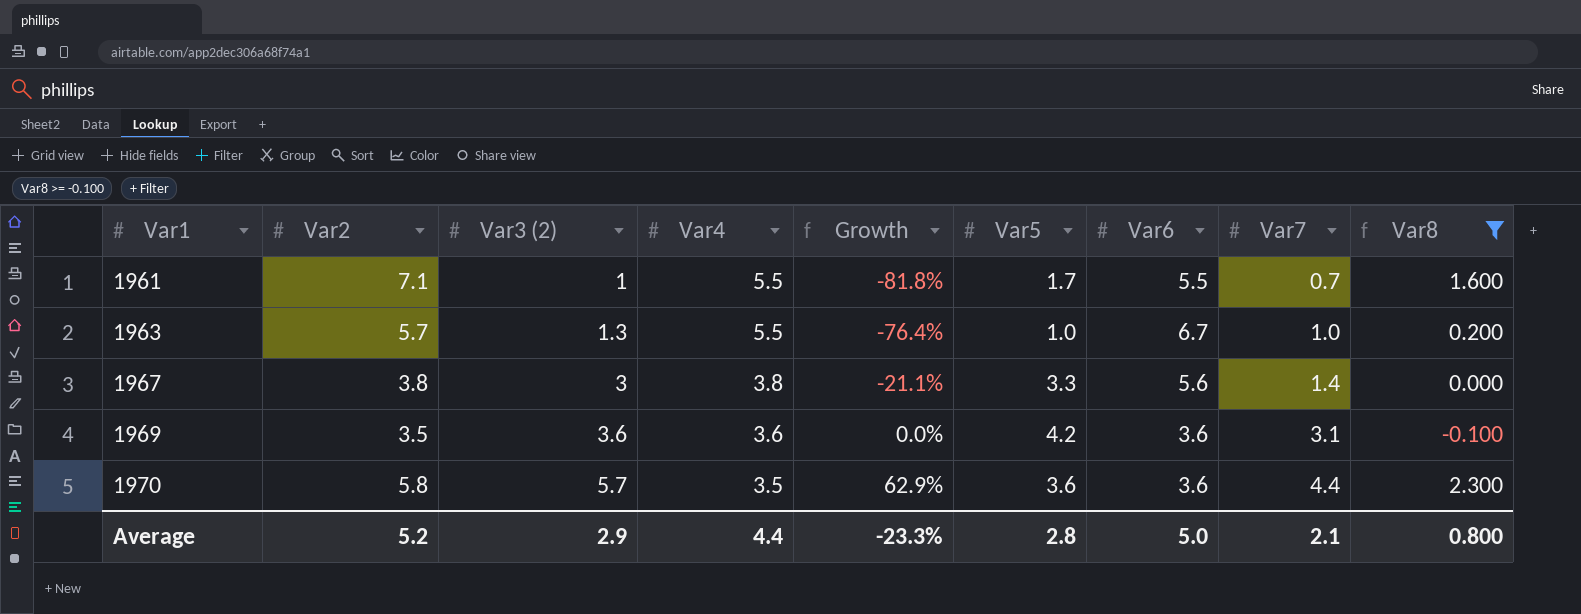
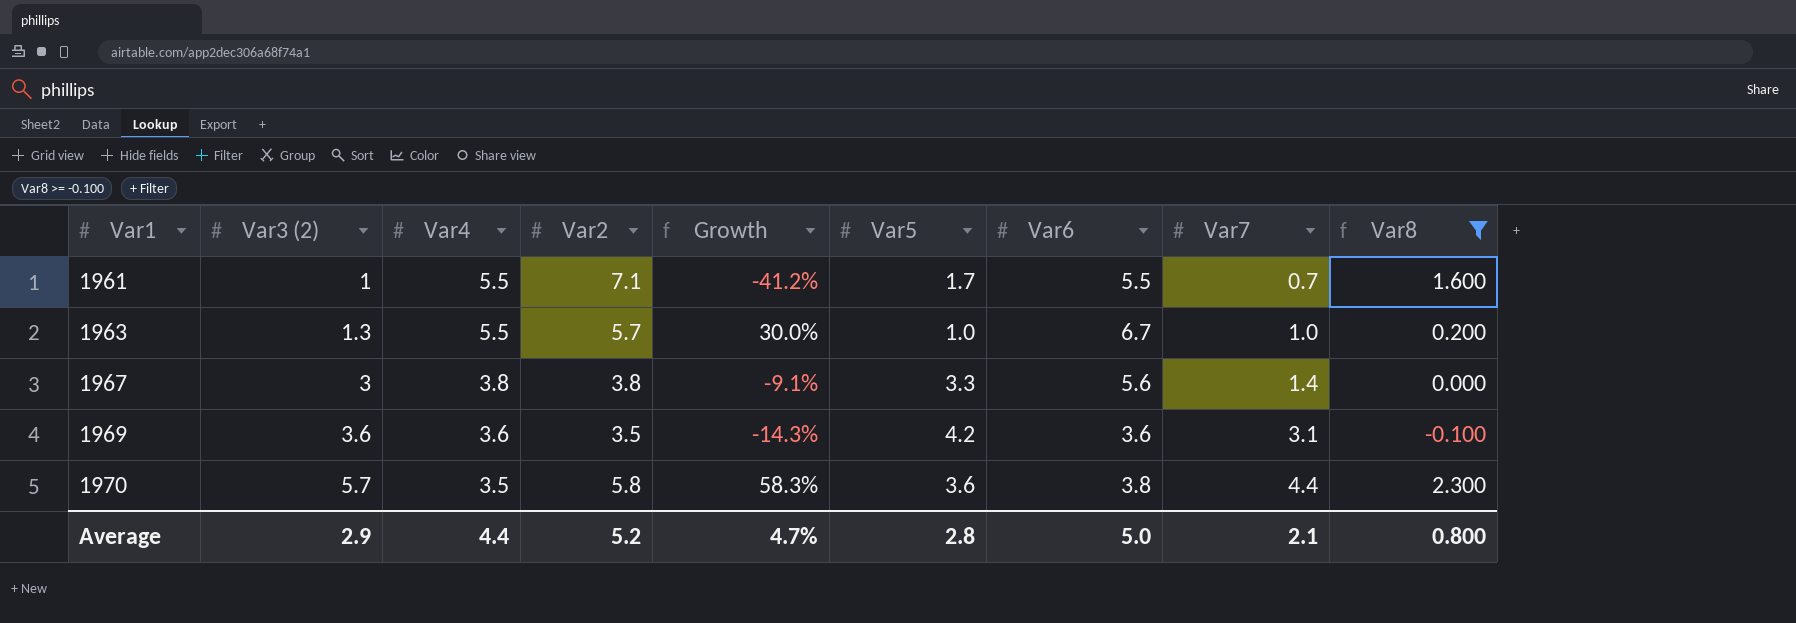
column Var2 | position: 2 -> 4
column Growth | formula: ([Var3 (2)] - [Var4]) / [Var4] -> ([Var3 (2)] - [Var5]) / [Var5]
1970 | Var6: 3.6 -> 3.8
Average | Growth: -23.3% -> 4.7%

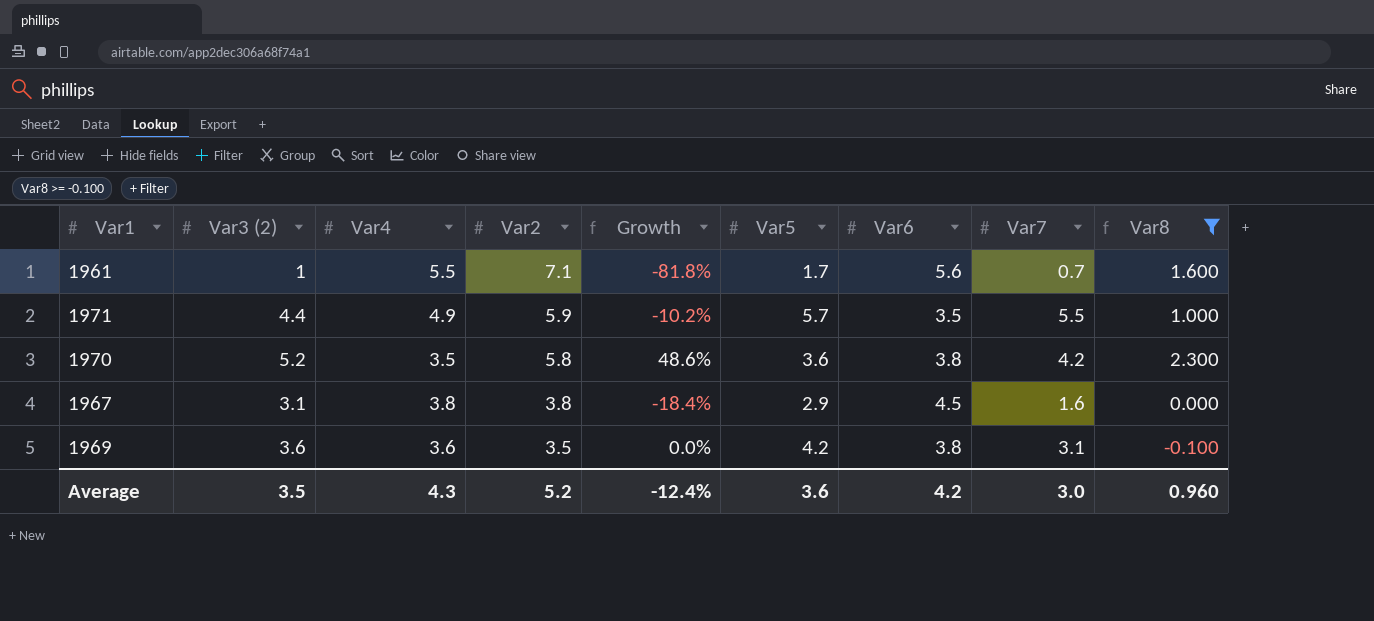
row order: Var1 ascending -> Var2 descending
column Growth | formula: ([Var3 (2)] - [Var5]) / [Var5] -> ([Var3 (2)] - [Var4]) / [Var4]
row 1963: 1.3 | 5.5 | 5.7 | 30.0% | 1.0 | 6.7 | 1.0 | 0.200 -> none
1961 | Var6: 5.5 -> 5.6
row 1971: none -> 4.4 | 4.9 | 5.9 | -10.2% | 5.7 | 3.5 | 5.5 | 1.000
1970 | Var3 (2): 5.7 -> 5.2
1970 | Var7: 4.4 -> 4.2
1967 | Var3 (2): 3 -> 3.1
1967 | Var5: 3.3 -> 2.9
1967 | Var6: 5.6 -> 4.5
1967 | Var7: 1.4 -> 1.6
1969 | Var6: 3.6 -> 3.8
Average | Var3 (2): 2.9 -> 3.5
Average | Var4: 4.4 -> 4.3
Average | Growth: 4.7% -> -12.4%
Average | Var5: 2.8 -> 3.6
Average | Var6: 5.0 -> 4.2
Average | Var7: 2.1 -> 3.0
Average | Var8: 0.800 -> 0.960

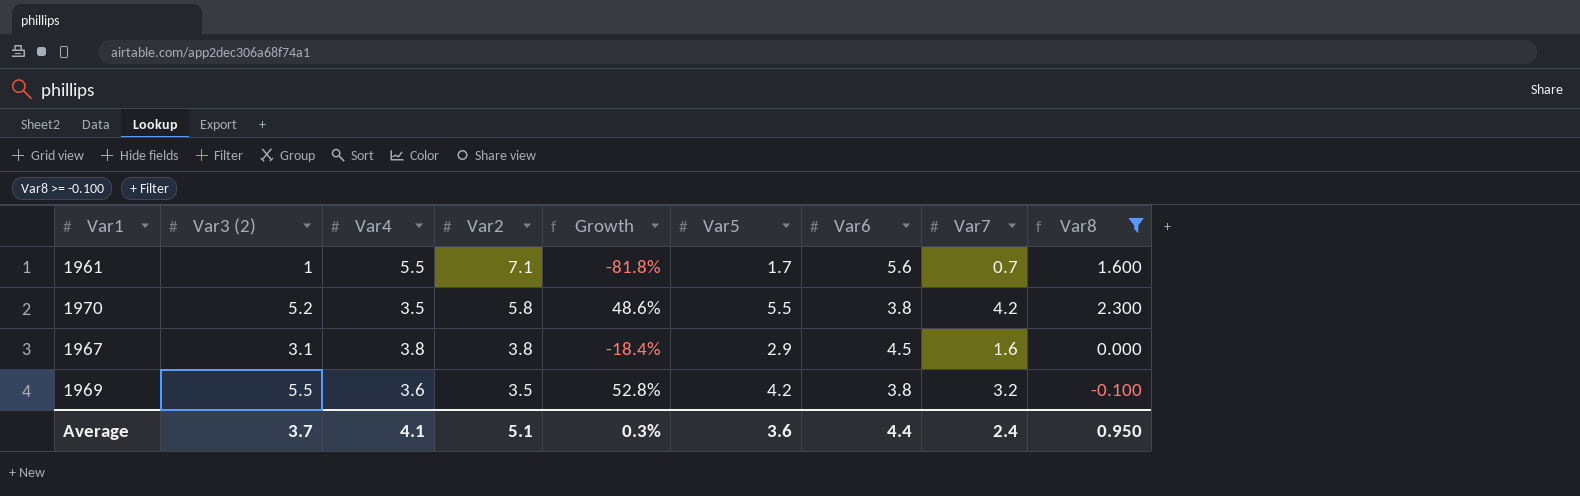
row 1971: 4.4 | 4.9 | 5.9 | -10.2% | 5.7 | 3.5 | 5.5 | 1.000 -> none
1970 | Var5: 3.6 -> 5.5
1969 | Var3 (2): 3.6 -> 5.5
1969 | Growth: 0.0% -> 52.8%
1969 | Var7: 3.1 -> 3.2
Average | Var3 (2): 3.5 -> 3.7
Average | Var4: 4.3 -> 4.1
Average | Var2: 5.2 -> 5.1
Average | Growth: -12.4% -> 0.3%
Average | Var6: 4.2 -> 4.4
Average | Var7: 3.0 -> 2.4
Average | Var8: 0.960 -> 0.950

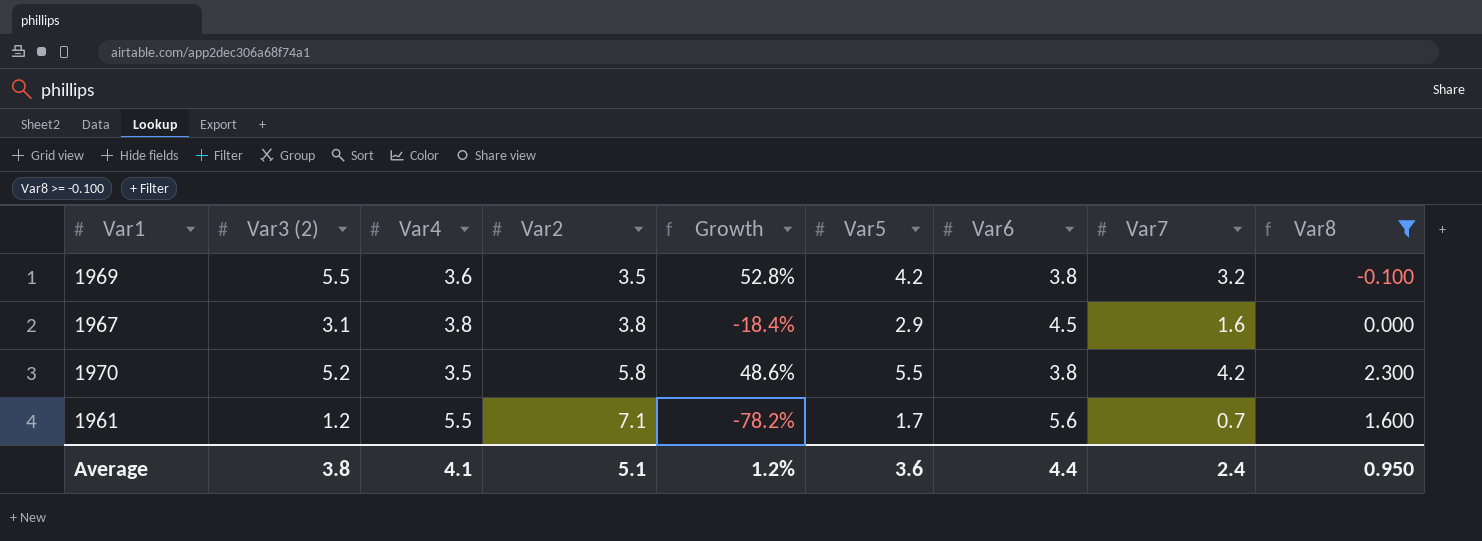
row order: Var2 descending -> Var2 ascending
1961 | Var3 (2): 1 -> 1.2
1961 | Growth: -81.8% -> -78.2%
Average | Var3 (2): 3.7 -> 3.8
Average | Growth: 0.3% -> 1.2%

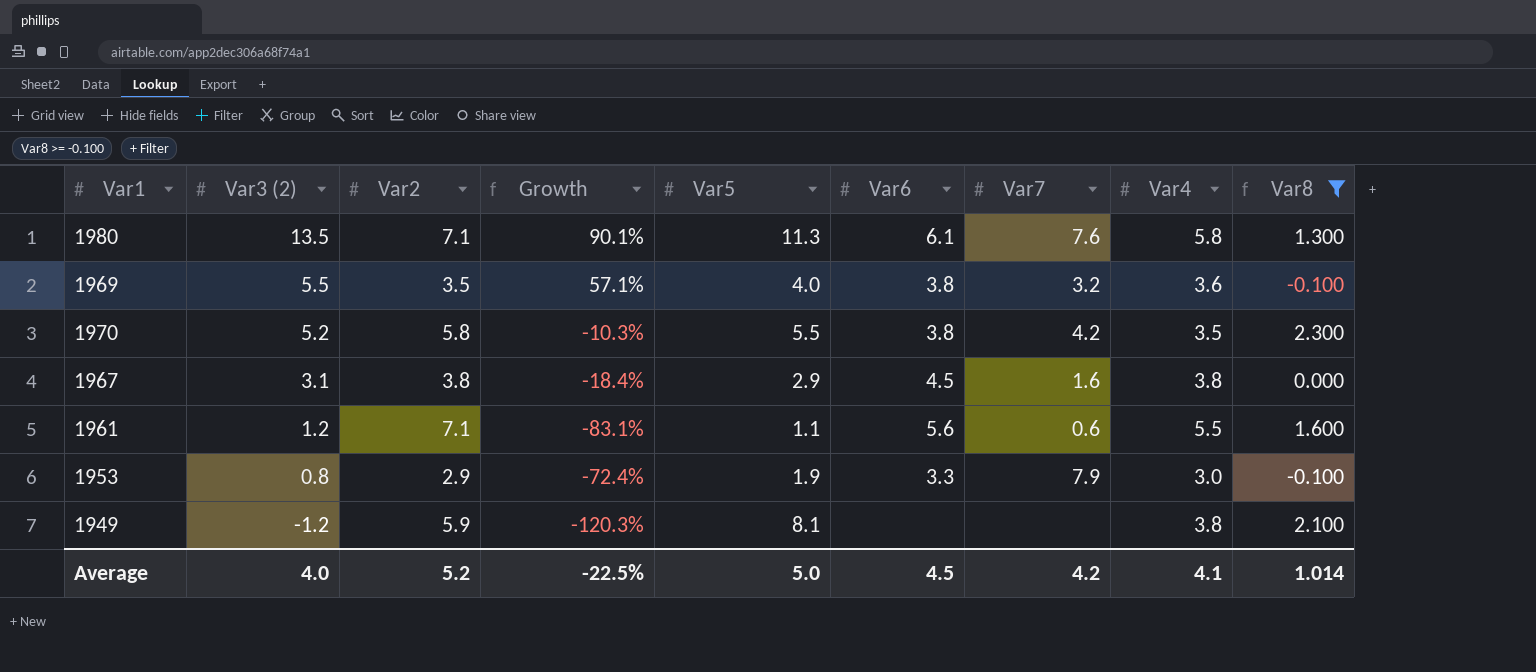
row order: Var2 ascending -> Var3 (2) descending
column Growth | formula: ([Var3 (2)] - [Var4]) / [Var4] -> ([Var3 (2)] - [Var2]) / [Var2]
column Var4 | position: 3 -> 8
row 1980: none -> 13.5 | 7.1 | 90.1% | 11.3 | 6.1 | 7.6 | 5.8 | 1.300
1969 | Var5: 4.2 -> 4.0
1961 | Var5: 1.7 -> 1.1
1961 | Var7: 0.7 -> 0.6
row 1953: none -> 0.8 | 2.9 | -72.4% | 1.9 | 3.3 | 7.9 | 3.0 | -0.100
row 1949: none -> -1.2 | 5.9 | -120.3% | 8.1 | none | none | 3.8 | 2.100
Average | Var3 (2): 3.8 -> 4.0
Average | Var2: 5.1 -> 5.2
Average | Growth: 1.2% -> -22.5%
Average | Var5: 3.6 -> 5.0
Average | Var6: 4.4 -> 4.5
Average | Var7: 2.4 -> 4.2
Average | Var8: 0.950 -> 1.014

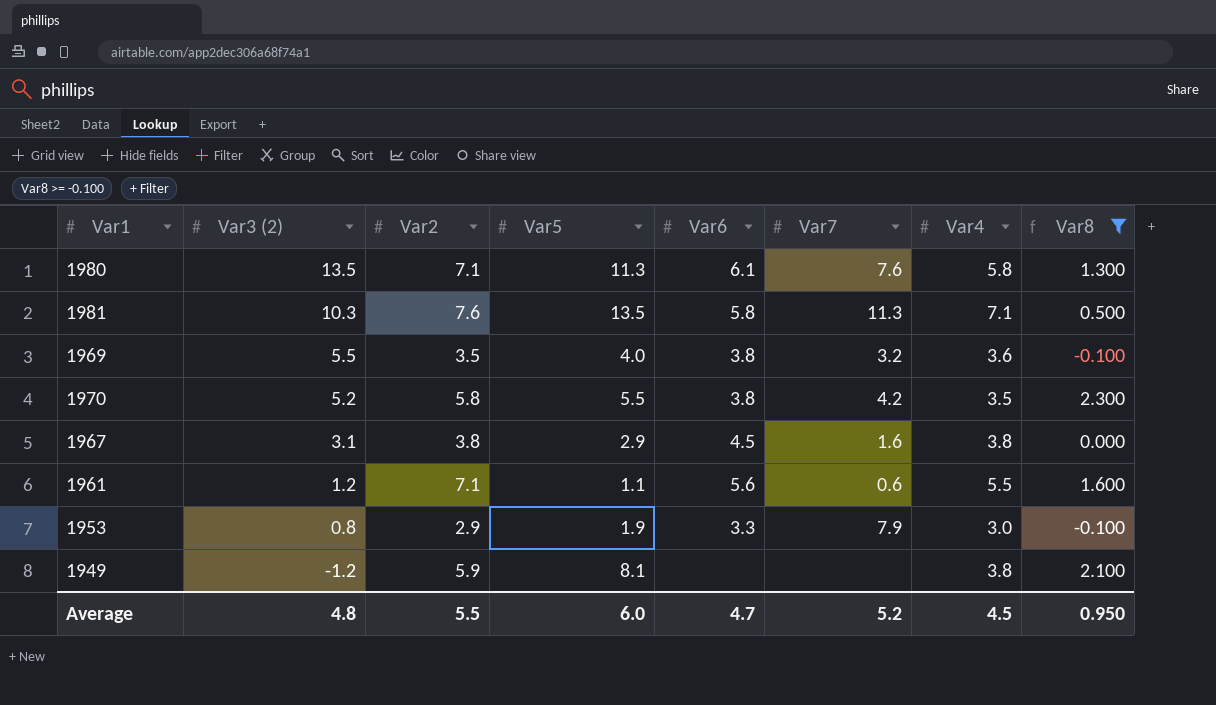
column Growth | formula: ([Var3 (2)] - [Var2]) / [Var2] -> none
row 1981: none -> 10.3 | 7.6 | 13.5 | 5.8 | 11.3 | 7.1 | 0.500
Average | Var3 (2): 4.0 -> 4.8
Average | Var2: 5.2 -> 5.5
Average | Var5: 5.0 -> 6.0
Average | Var6: 4.5 -> 4.7
Average | Var7: 4.2 -> 5.2
Average | Var4: 4.1 -> 4.5
Average | Var8: 1.014 -> 0.950

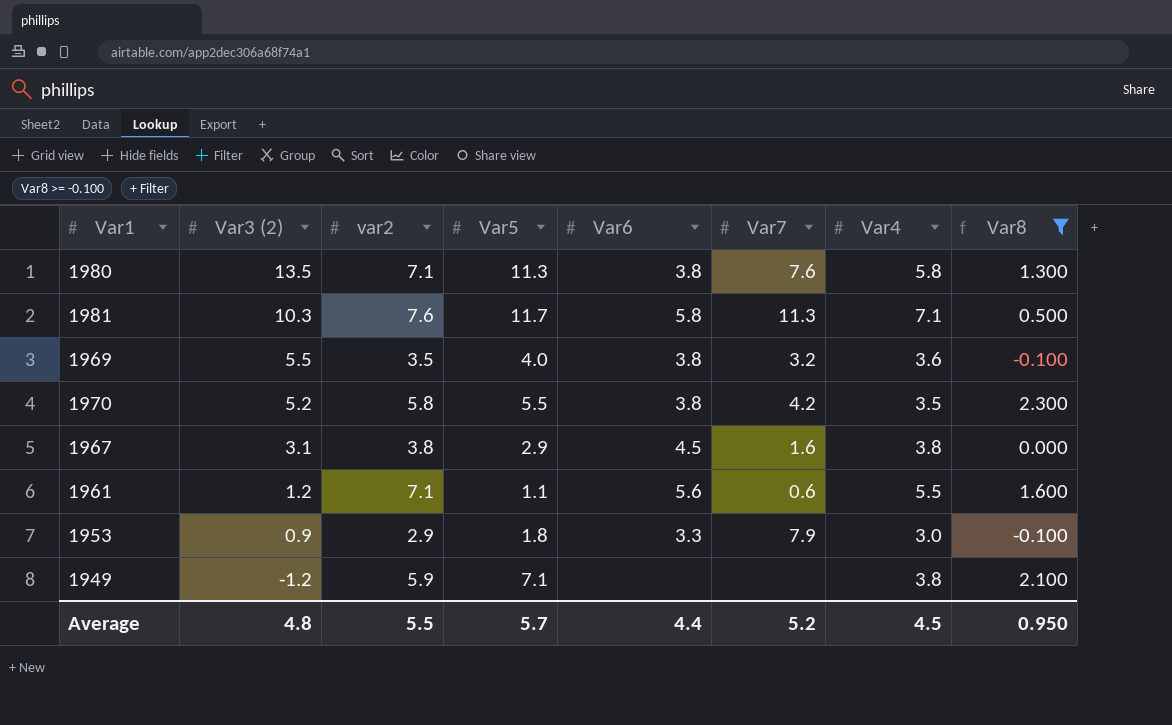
column name: Var2 -> var2
1980 | Var6: 6.1 -> 3.8
1981 | Var5: 13.5 -> 11.7
1953 | Var3 (2): 0.8 -> 0.9
1953 | Var5: 1.9 -> 1.8
1949 | Var5: 8.1 -> 7.1
Average | Var5: 6.0 -> 5.7
Average | Var6: 4.7 -> 4.4

